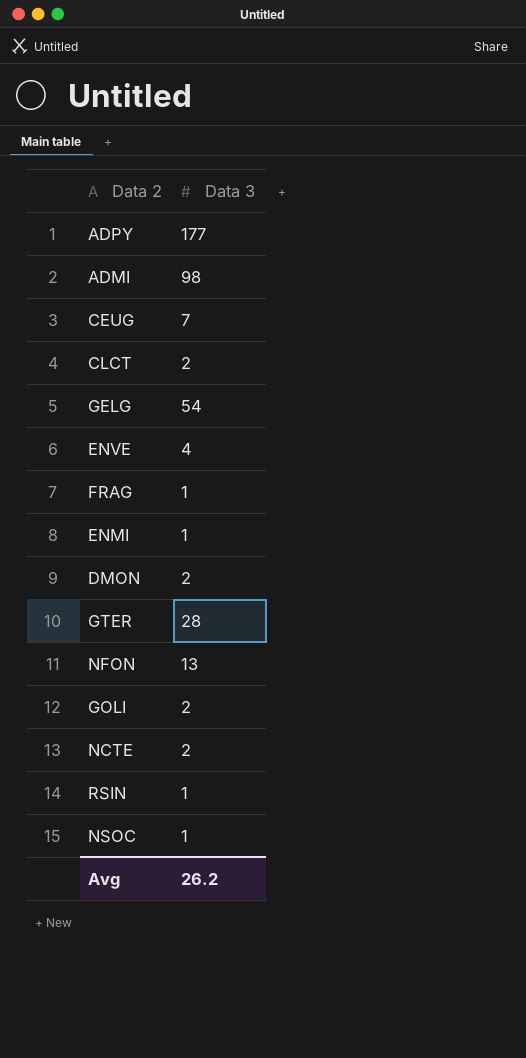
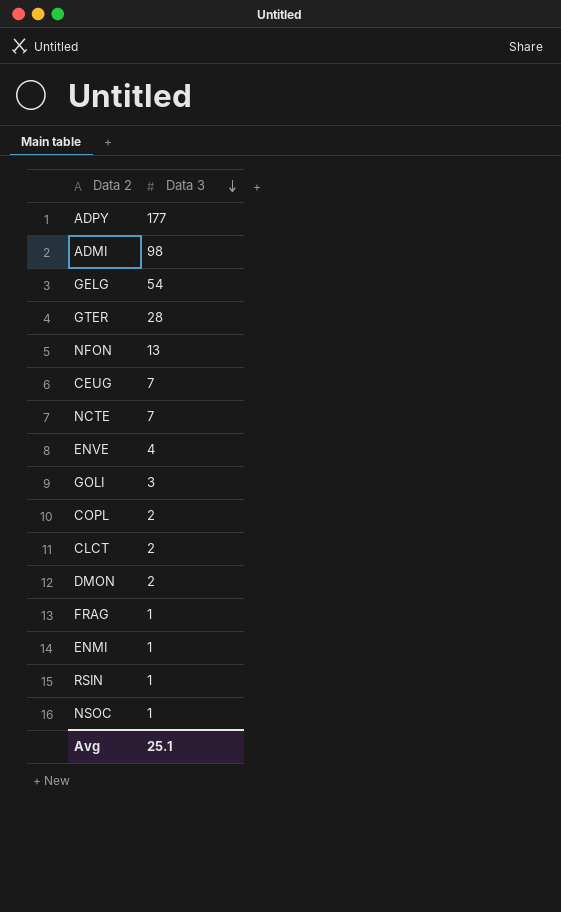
row order: none -> Data 3 descending
NCTE | Data 3: 2 -> 7
GOLI | Data 3: 2 -> 3
row COPL: none -> 2
Avg | Data 3: 26.2 -> 25.1

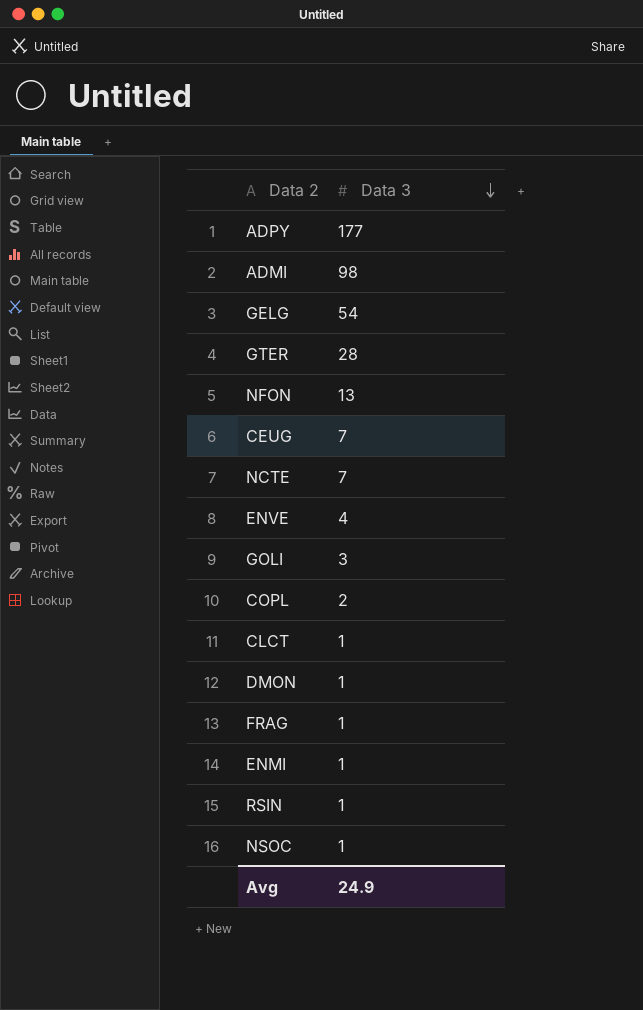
CLCT | Data 3: 2 -> 1
DMON | Data 3: 2 -> 1
Avg | Data 3: 25.1 -> 24.9

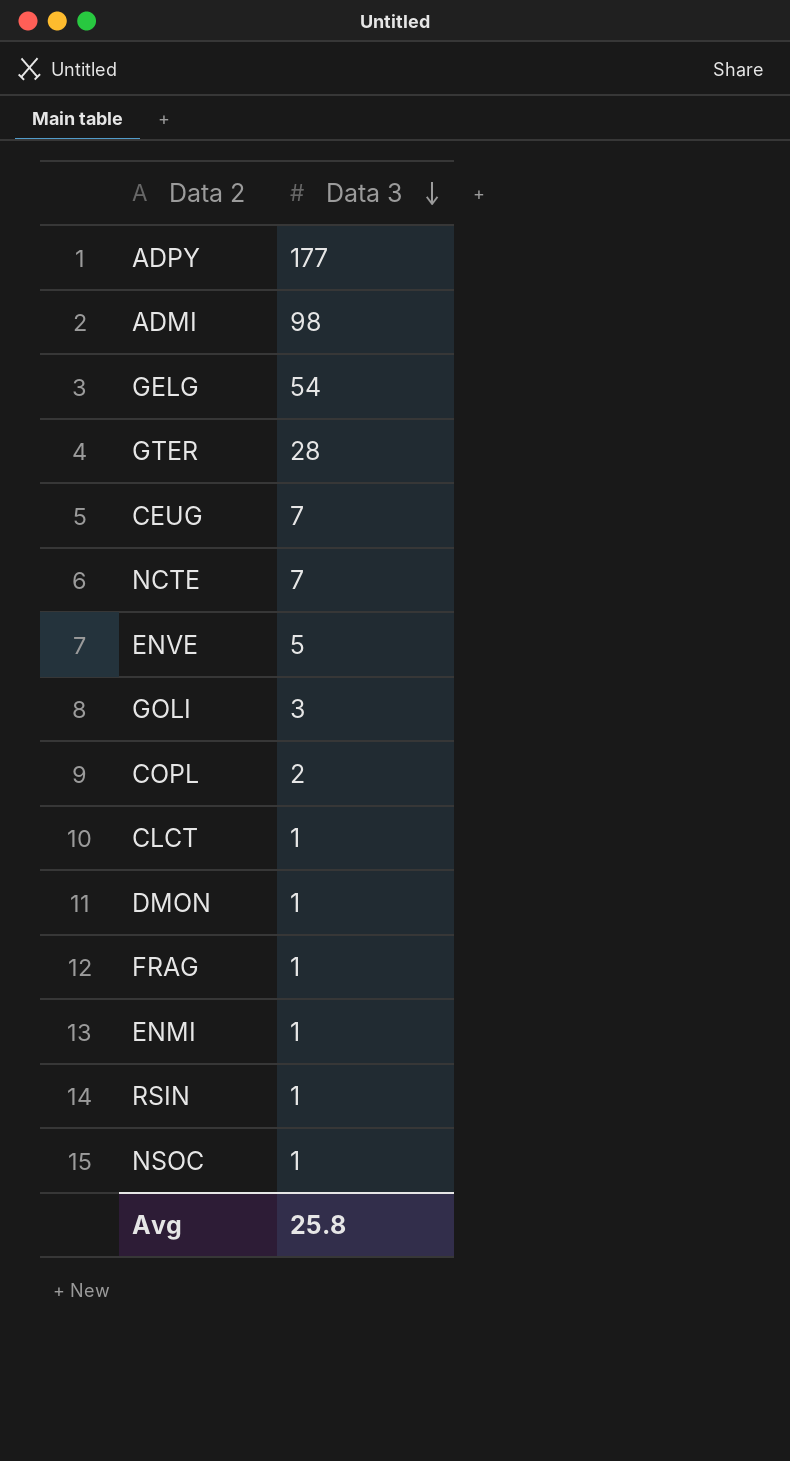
row NFON: 13 -> none
ENVE | Data 3: 4 -> 5
Avg | Data 3: 24.9 -> 25.8

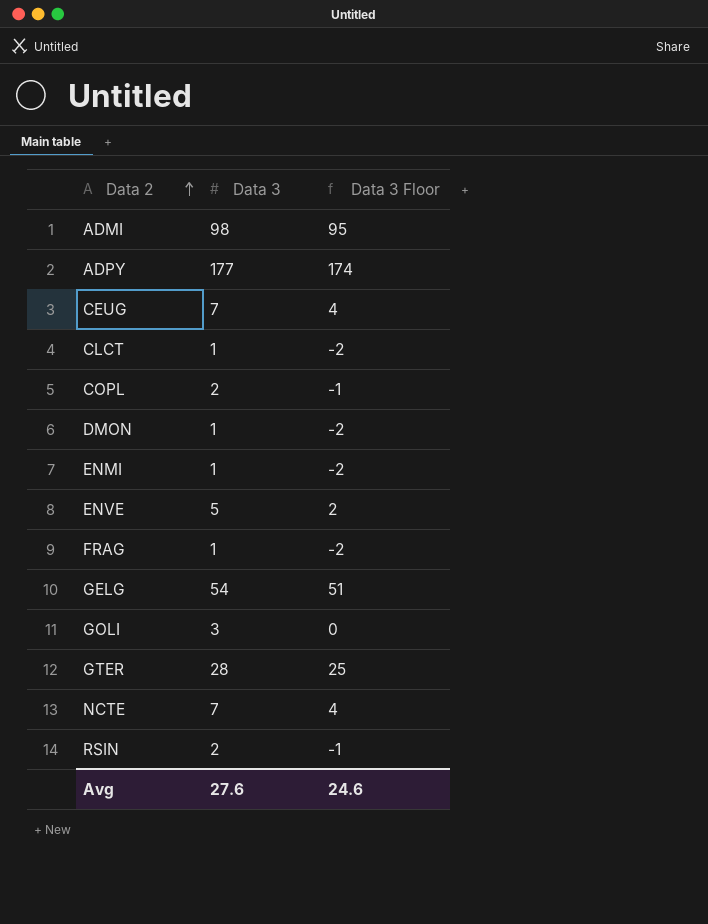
row order: Data 3 descending -> Data 2 ascending
column Data 3 Floor | formula: none -> [Data 3] - 3
row NSOC: 1 -> none
RSIN | Data 3: 1 -> 2
Avg | Data 3: 25.8 -> 27.6

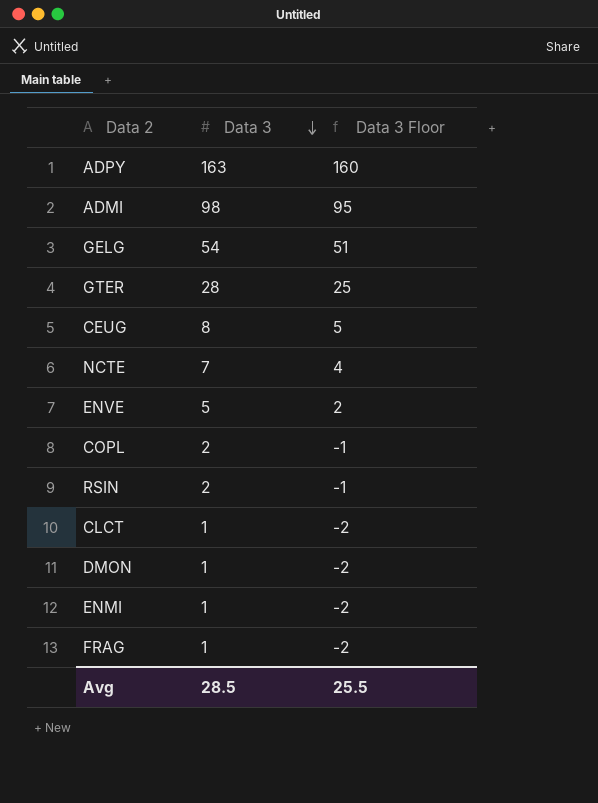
row order: Data 2 ascending -> Data 3 descending
row GOLI: 3 | 0 -> none
ADPY | Data 3: 177 -> 163
ADPY | Data 3 Floor: 174 -> 160
CEUG | Data 3: 7 -> 8
CEUG | Data 3 Floor: 4 -> 5
Avg | Data 3: 27.6 -> 28.5
Avg | Data 3 Floor: 24.6 -> 25.5

